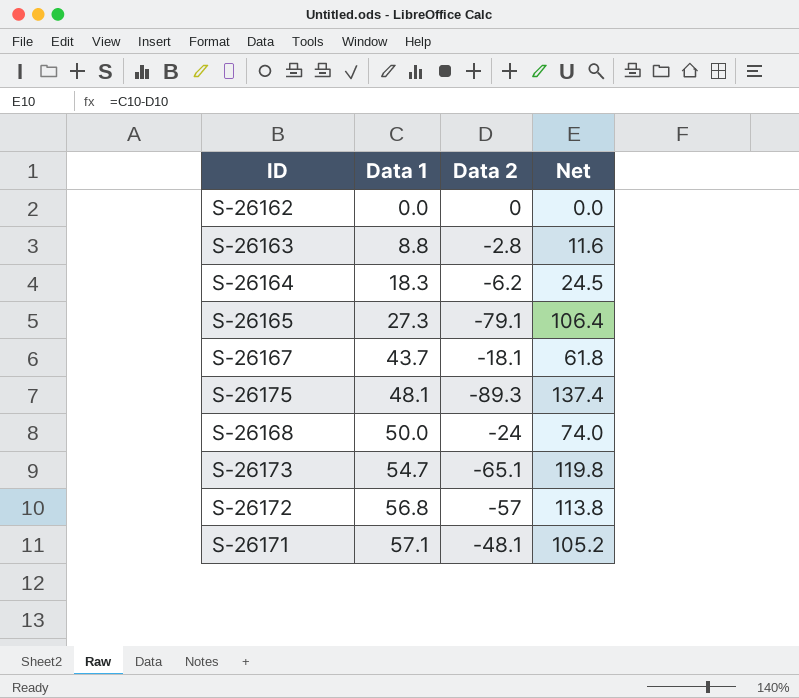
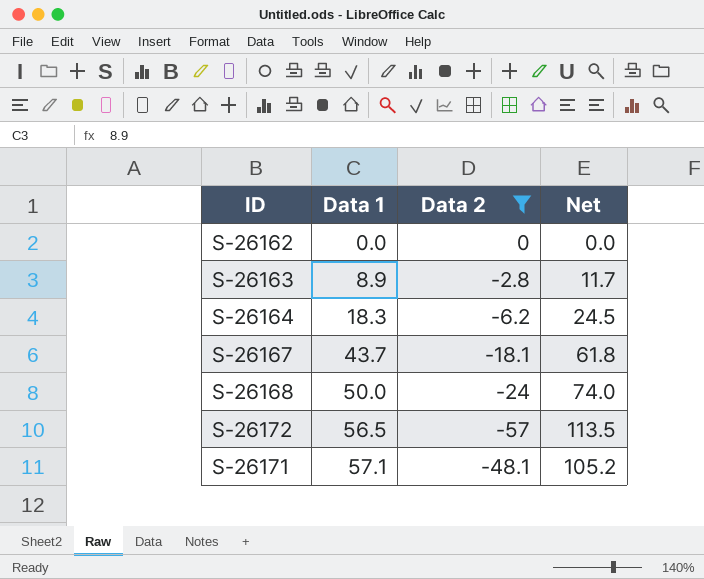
filter: none -> Data 2 >= -57
S-26163 | Data 1: 8.8 -> 8.9
S-26163 | Net: 11.6 -> 11.7
S-26172 | Data 1: 56.8 -> 56.5
S-26172 | Net: 113.8 -> 113.5

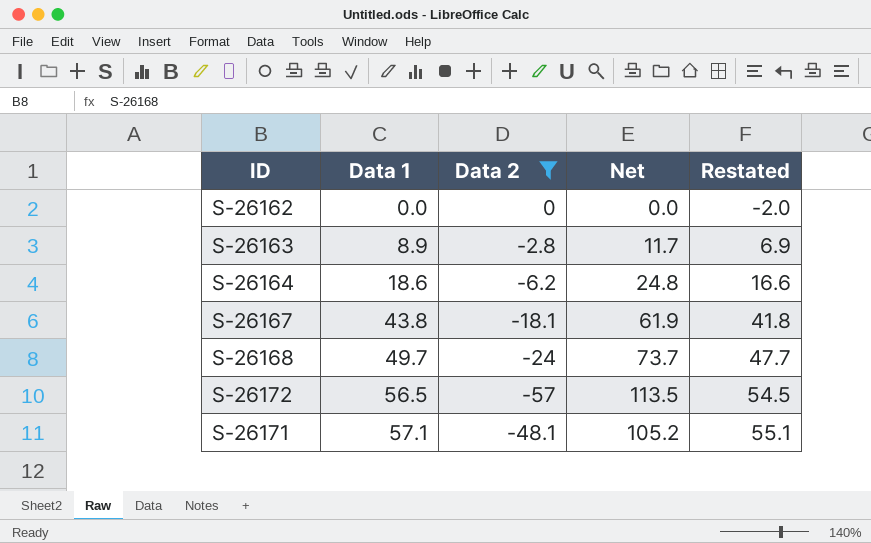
column Restated | formula: none -> [Data 1] - 2
S-26164 | Data 1: 18.3 -> 18.6
S-26164 | Net: 24.5 -> 24.8
S-26167 | Data 1: 43.7 -> 43.8
S-26167 | Net: 61.8 -> 61.9
S-26168 | Data 1: 50.0 -> 49.7
S-26168 | Net: 74.0 -> 73.7

